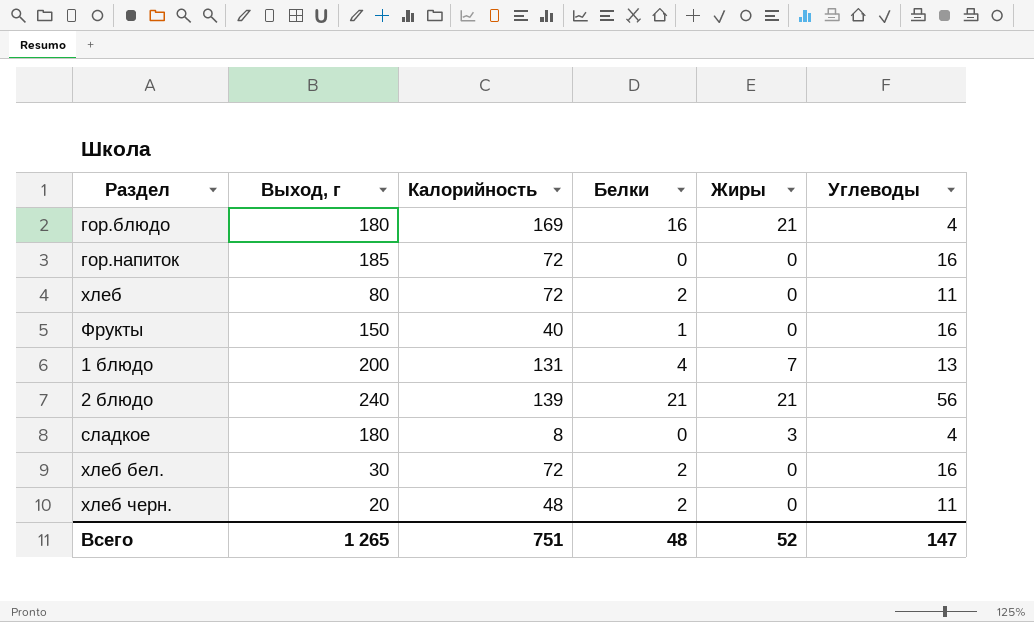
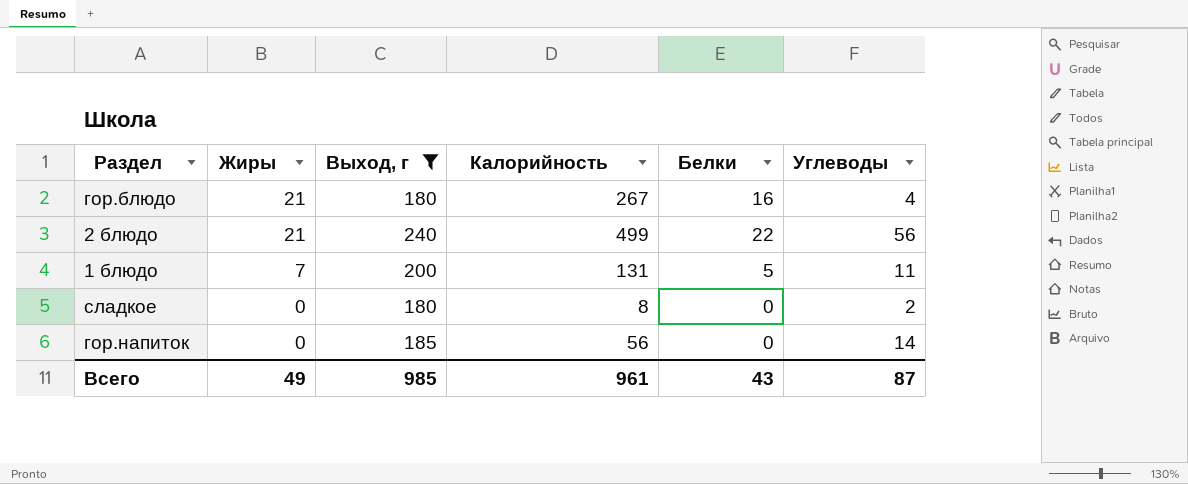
filter: none -> Выход, г >= 180
row order: none -> Жиры descending
column Жиры | position: 5 -> 2
гор.блюдо | Калорийность: 169 -> 267
2 блюдо | Калорийность: 139 -> 499
2 блюдо | Белки: 21 -> 22
1 блюдо | Белки: 4 -> 5
1 блюдо | Углеводы: 13 -> 11
сладкое | Жиры: 3 -> 0
сладкое | Углеводы: 4 -> 2
гор.напиток | Калорийность: 72 -> 56
гор.напиток | Углеводы: 16 -> 14
Всего | Жиры: 52 -> 49
Всего | Выход, г: 1 265 -> 985
Всего | Калорийность: 751 -> 961
Всего | Белки: 48 -> 43
Всего | Углеводы: 147 -> 87

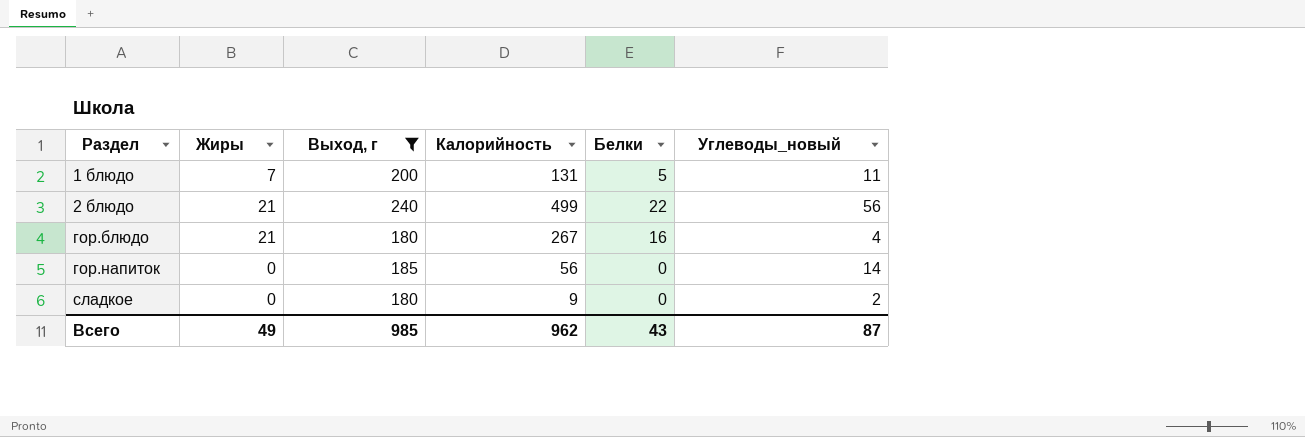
row order: Жиры descending -> Раздел ascending
column name: Углеводы -> Углеводы_новый
сладкое | Калорийность: 8 -> 9
Всего | Калорийность: 961 -> 962

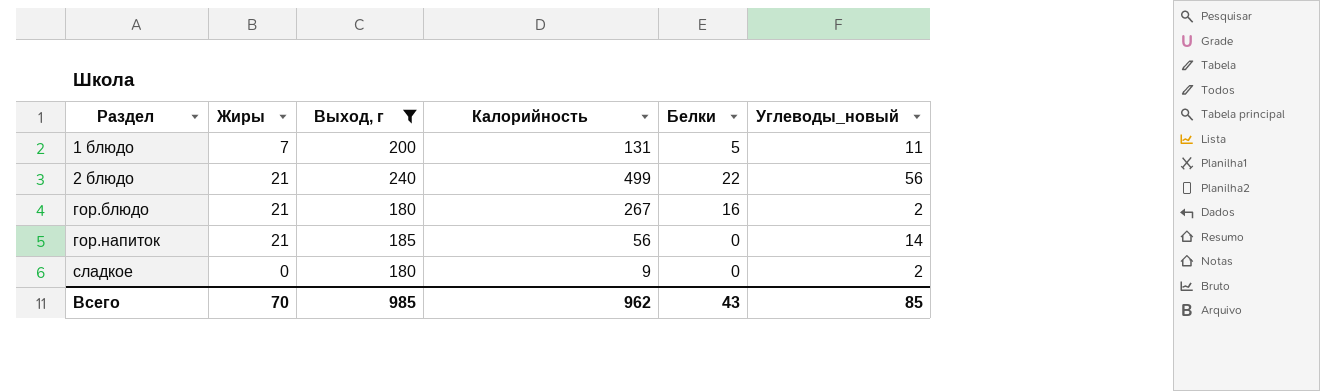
гор.блюдо | Углеводы_новый: 4 -> 2
гор.напиток | Жиры: 0 -> 21
Всего | Жиры: 49 -> 70
Всего | Углеводы_новый: 87 -> 85

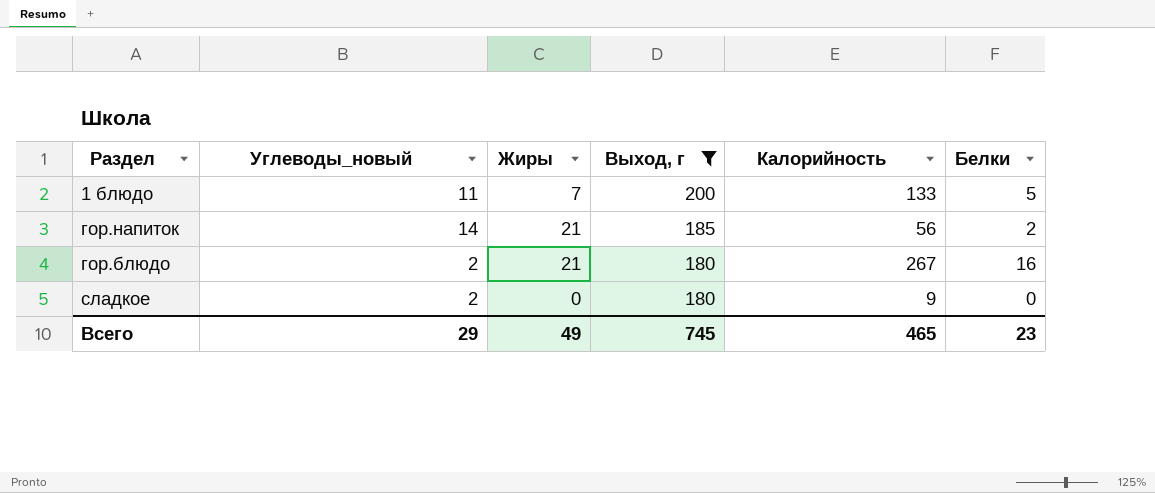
row order: Раздел ascending -> Выход, г descending
column Углеводы_новый | position: 6 -> 2
row 2 блюдо: 21 | 240 | 499 | 22 | 56 -> none
1 блюдо | Калорийность: 131 -> 133
гор.напиток | Белки: 0 -> 2
Всего | Углеводы_новый: 85 -> 29
Всего | Жиры: 70 -> 49
Всего | Выход, г: 985 -> 745
Всего | Калорийность: 962 -> 465
Всего | Белки: 43 -> 23

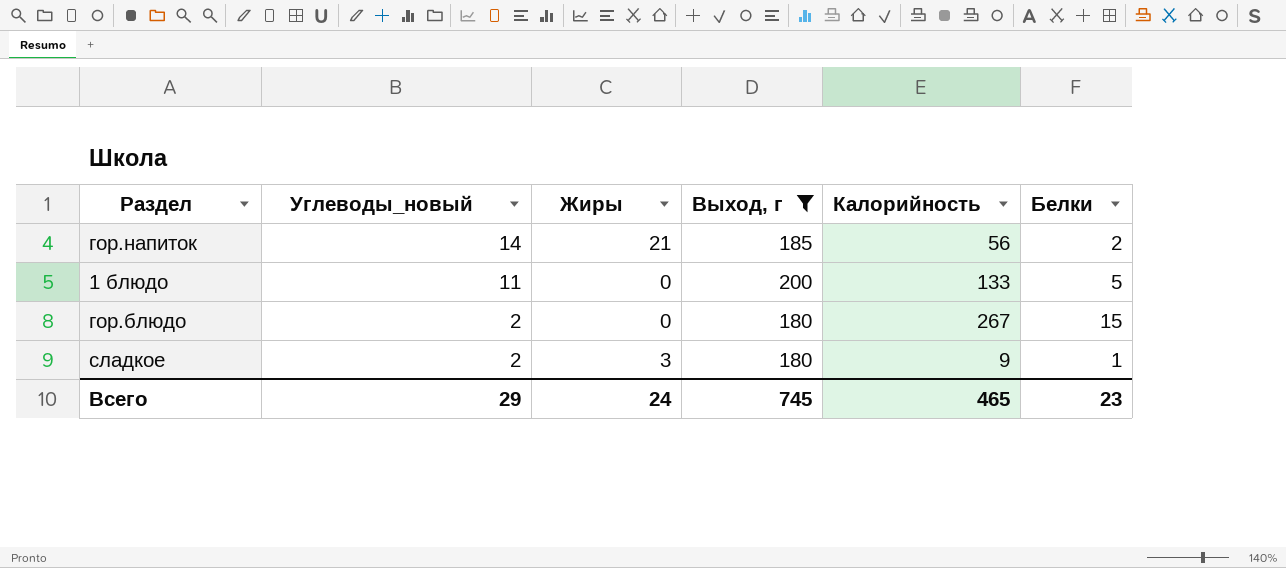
row order: Выход, г descending -> Углеводы_новый descending
1 блюдо | Жиры: 7 -> 0
гор.блюдо | Жиры: 21 -> 0
гор.блюдо | Белки: 16 -> 15
сладкое | Жиры: 0 -> 3
сладкое | Белки: 0 -> 1
Всего | Жиры: 49 -> 24

